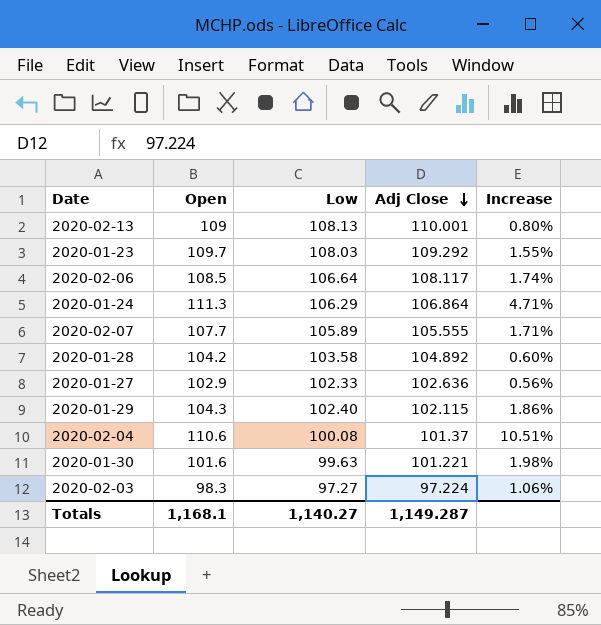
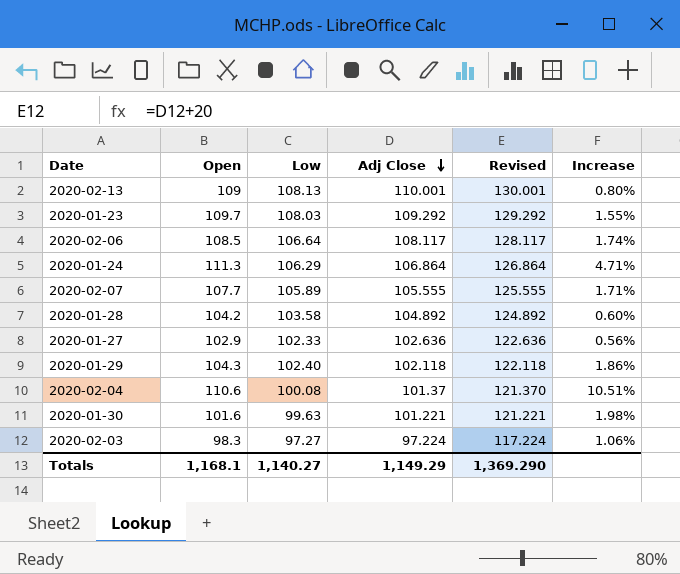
column Revised | formula: none -> [Adj Close] + 20
2020-01-29 | Adj Close: 102.115 -> 102.118
Totals | Adj Close: 1,149.287 -> 1,149.29

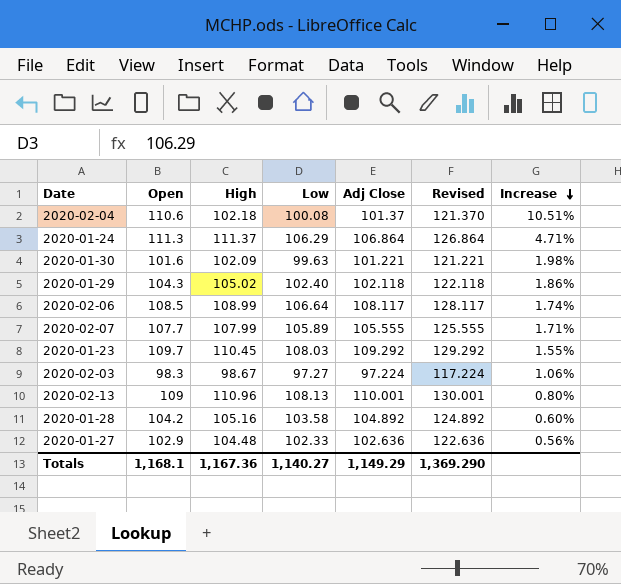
row order: Adj Close descending -> Increase descending
column High | position: none -> 3

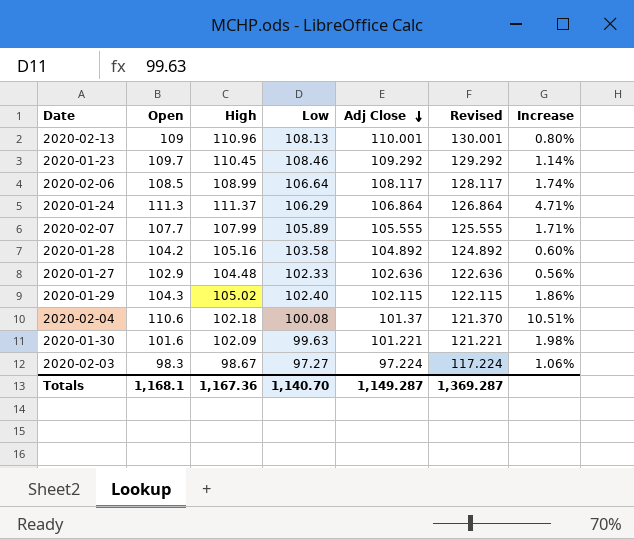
row order: Increase descending -> Adj Close descending
2020-01-23 | Low: 108.03 -> 108.46
2020-01-23 | Increase: 1.55% -> 1.14%
2020-01-29 | Adj Close: 102.118 -> 102.115
2020-01-29 | Revised: 122.118 -> 122.115
Totals | Low: 1,140.27 -> 1,140.70
Totals | Adj Close: 1,149.29 -> 1,149.287
Totals | Revised: 1,369.290 -> 1,369.287

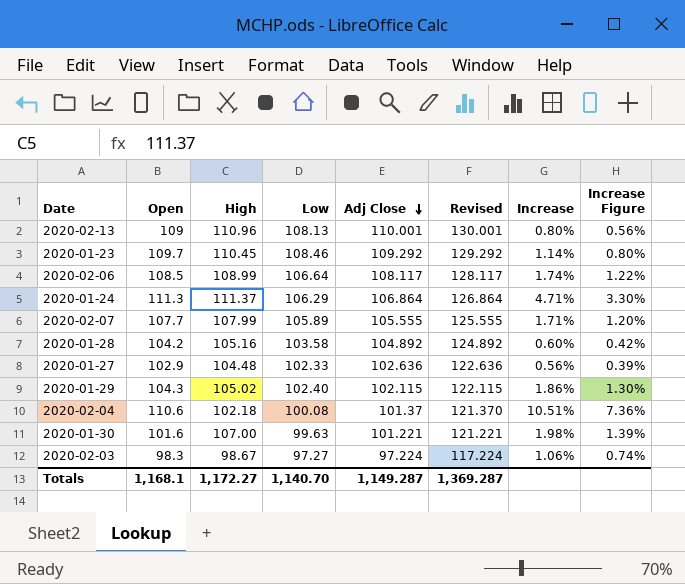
column Increase Figure | formula: none -> [Increase] * 0.7
2020-01-30 | High: 102.09 -> 107.00
Totals | High: 1,167.36 -> 1,172.27

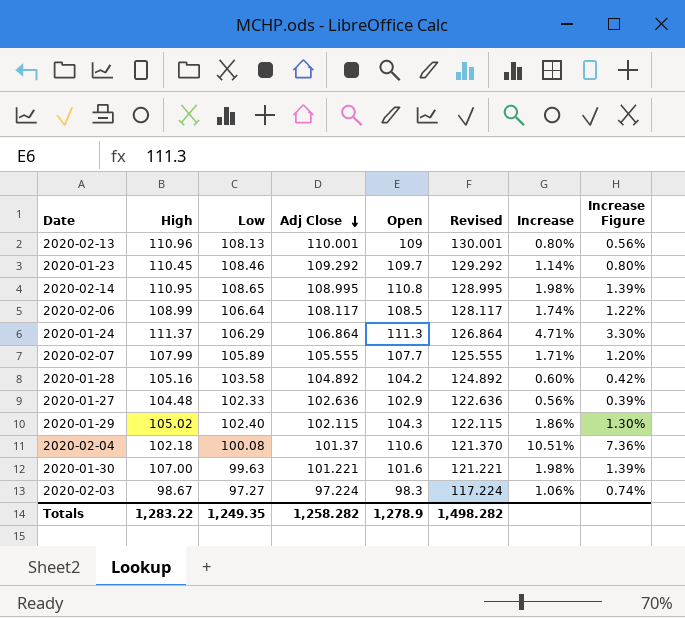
column Open | position: 2 -> 5
row 2020-02-14: none -> 110.95 | 108.65 | 108.995 | 110.8 | 128.995 | 1.98% | 1.39%
Totals | High: 1,172.27 -> 1,283.22
Totals | Low: 1,140.70 -> 1,249.35
Totals | Adj Close: 1,149.287 -> 1,258.282
Totals | Open: 1,168.1 -> 1,278.9
Totals | Revised: 1,369.287 -> 1,498.282

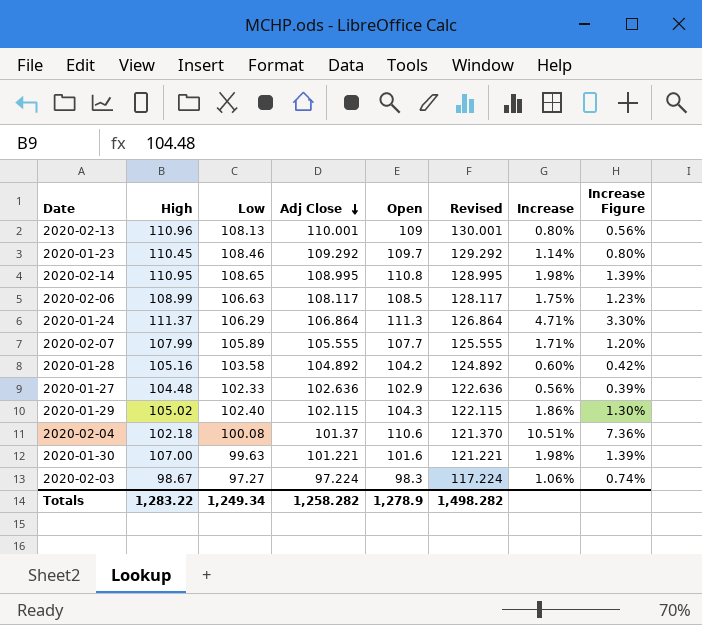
2020-02-06 | Low: 106.64 -> 106.63
2020-02-06 | Increase: 1.74% -> 1.75%
2020-02-06 | Increase Figure: 1.22% -> 1.23%
Totals | Low: 1,249.35 -> 1,249.34

